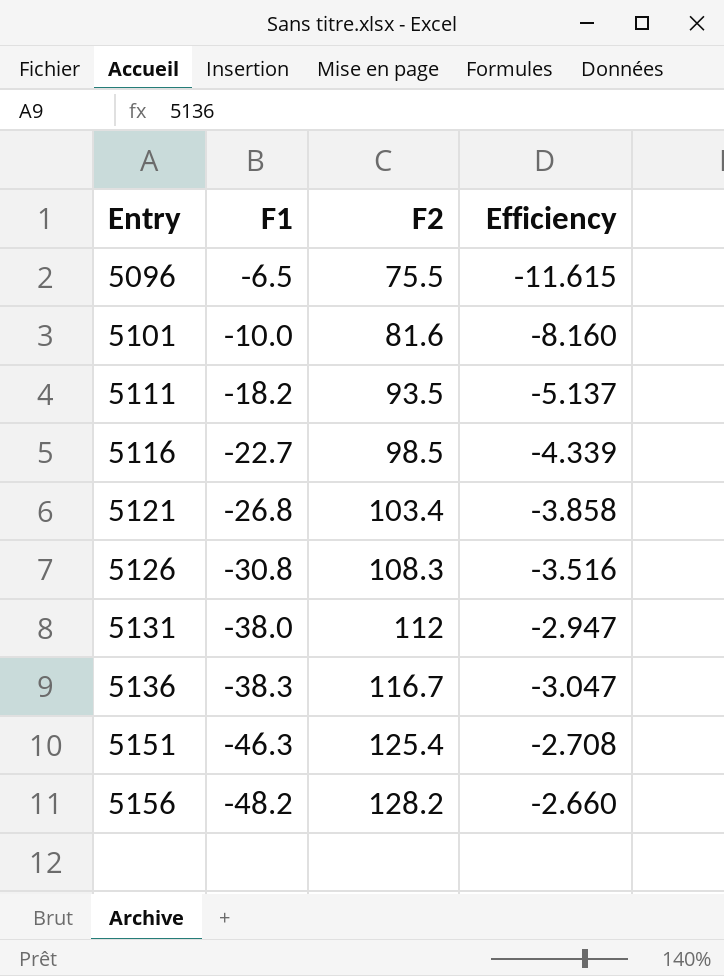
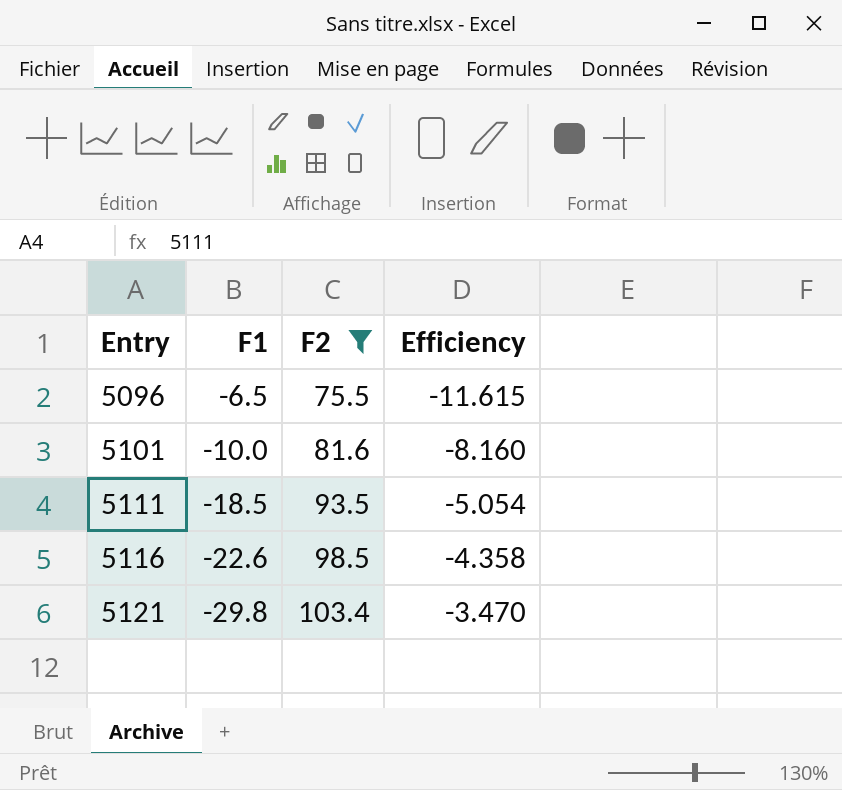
filter: none -> F2 <= 103.4
5111 | F1: -18.2 -> -18.5
5111 | Efficiency: -5.137 -> -5.054
5116 | F1: -22.7 -> -22.6
5116 | Efficiency: -4.339 -> -4.358
5121 | F1: -26.8 -> -29.8
5121 | Efficiency: -3.858 -> -3.470

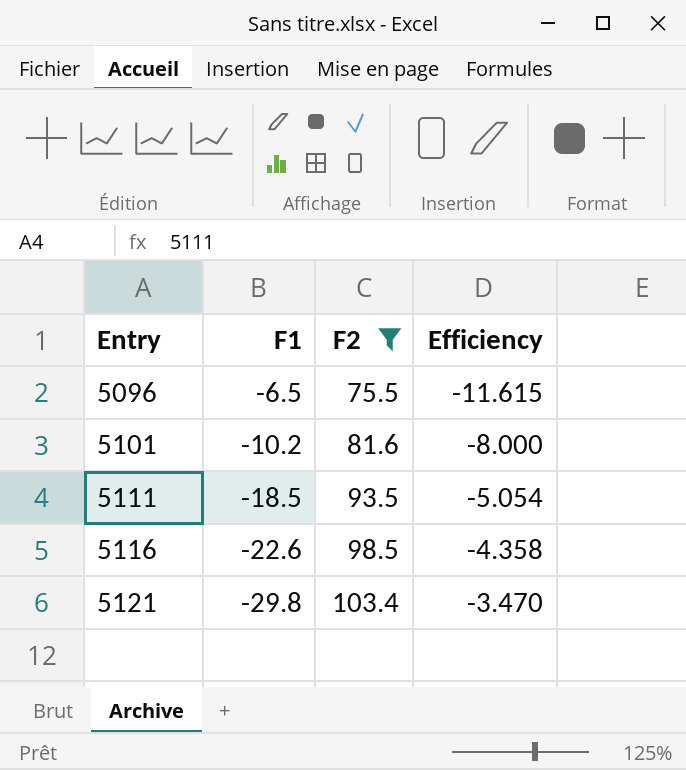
5101 | F1: -10.0 -> -10.2
5101 | Efficiency: -8.160 -> -8.000

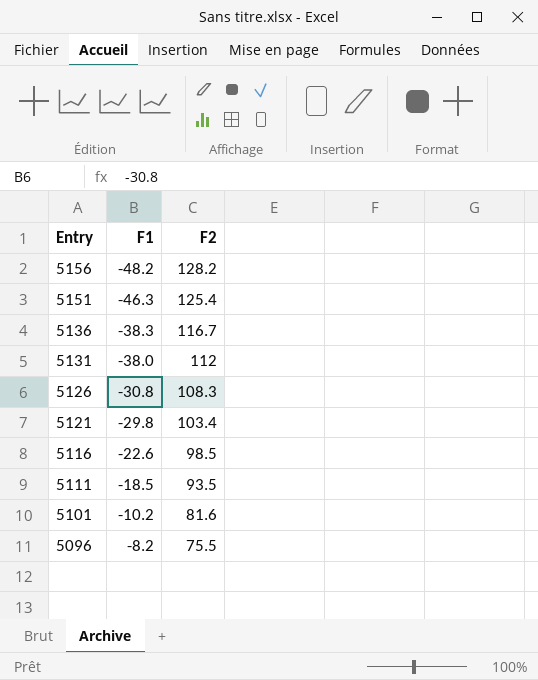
filter: F2 <= 103.4 -> none
row order: Entry ascending -> Entry descending
column Efficiency | formula: [F2] / [F1] -> none
5096 | F1: -6.5 -> -8.2

